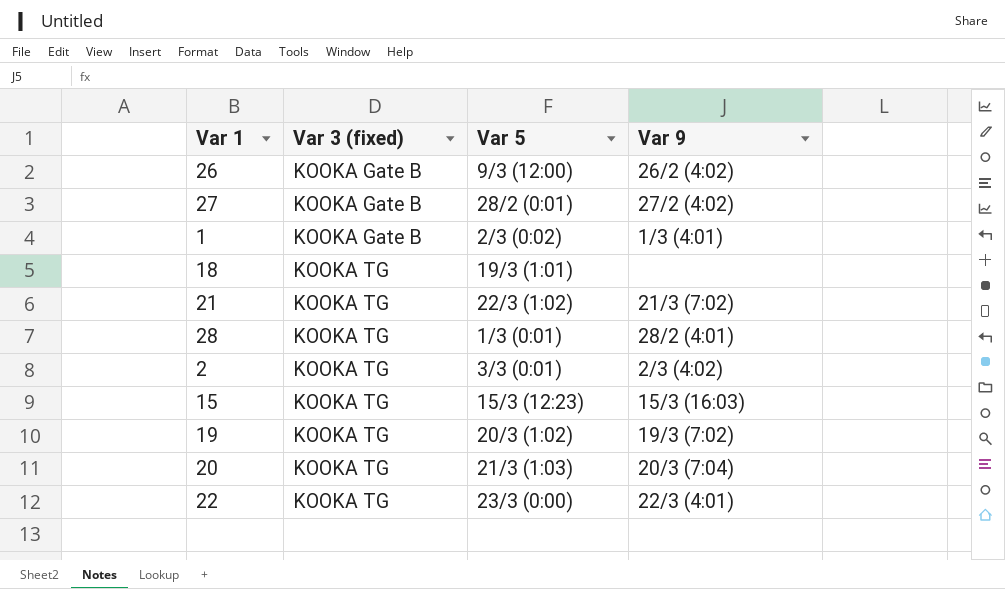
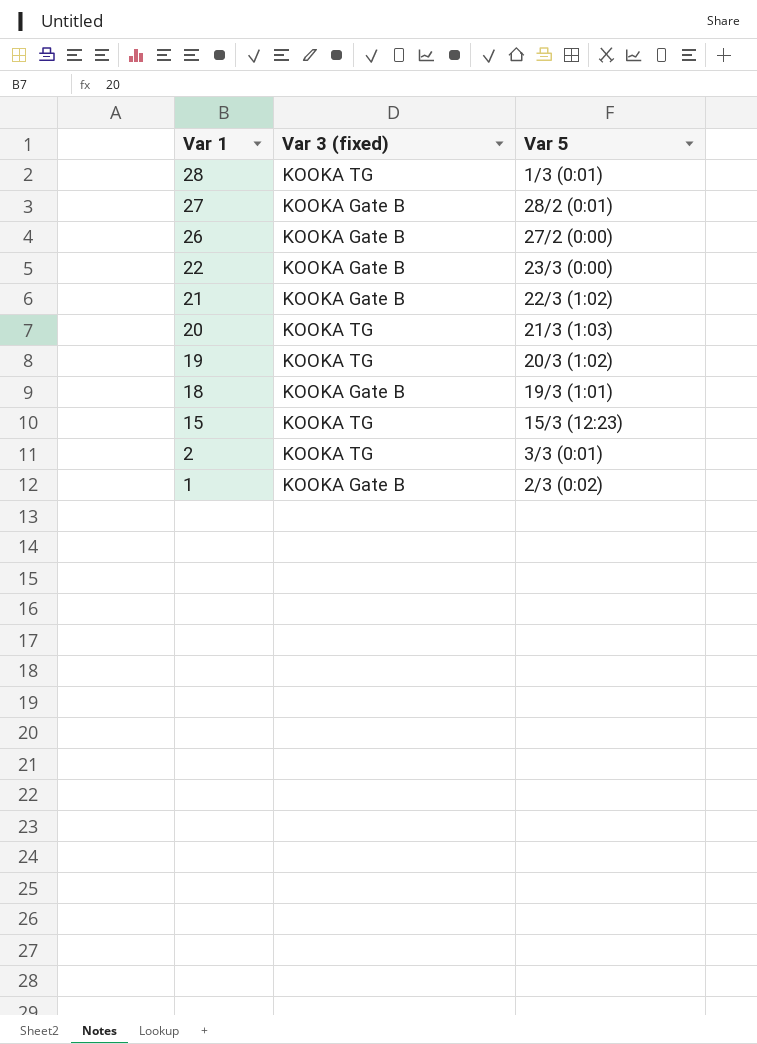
row order: Var 3 (fixed) ascending -> Var 1 descending
column Var 9 | position: 4 -> none
26 | Var 5: 9/3 (12:00) -> 27/2 (0:00)
22 | Var 3 (fixed): KOOKA TG -> KOOKA Gate B
21 | Var 3 (fixed): KOOKA TG -> KOOKA Gate B
18 | Var 3 (fixed): KOOKA TG -> KOOKA Gate B

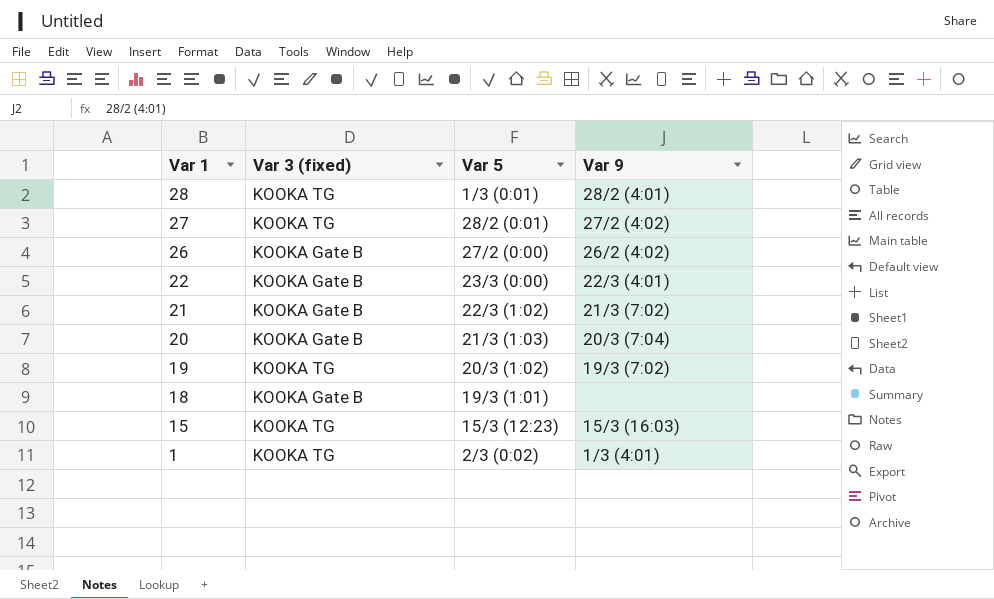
column Var 9 | position: none -> 4
row 2: KOOKA TG | 3/3 (0:01) -> none
27 | Var 3 (fixed): KOOKA Gate B -> KOOKA TG
20 | Var 3 (fixed): KOOKA TG -> KOOKA Gate B
1 | Var 3 (fixed): KOOKA Gate B -> KOOKA TG

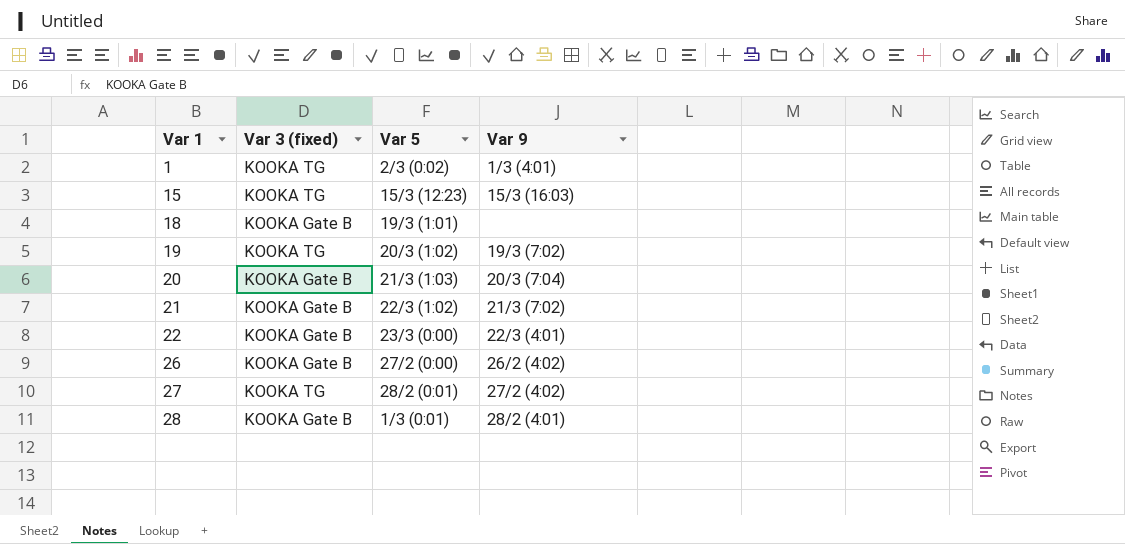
row order: Var 1 descending -> Var 1 ascending
28 | Var 3 (fixed): KOOKA TG -> KOOKA Gate B

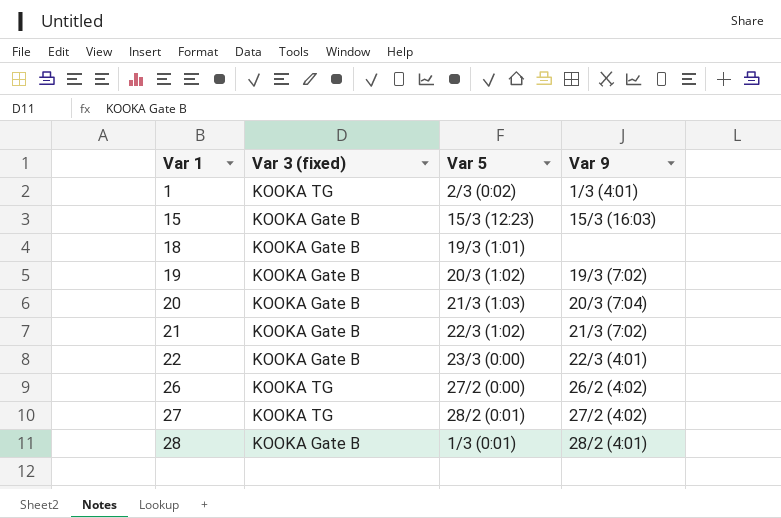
15 | Var 3 (fixed): KOOKA TG -> KOOKA Gate B
19 | Var 3 (fixed): KOOKA TG -> KOOKA Gate B
26 | Var 3 (fixed): KOOKA Gate B -> KOOKA TG

